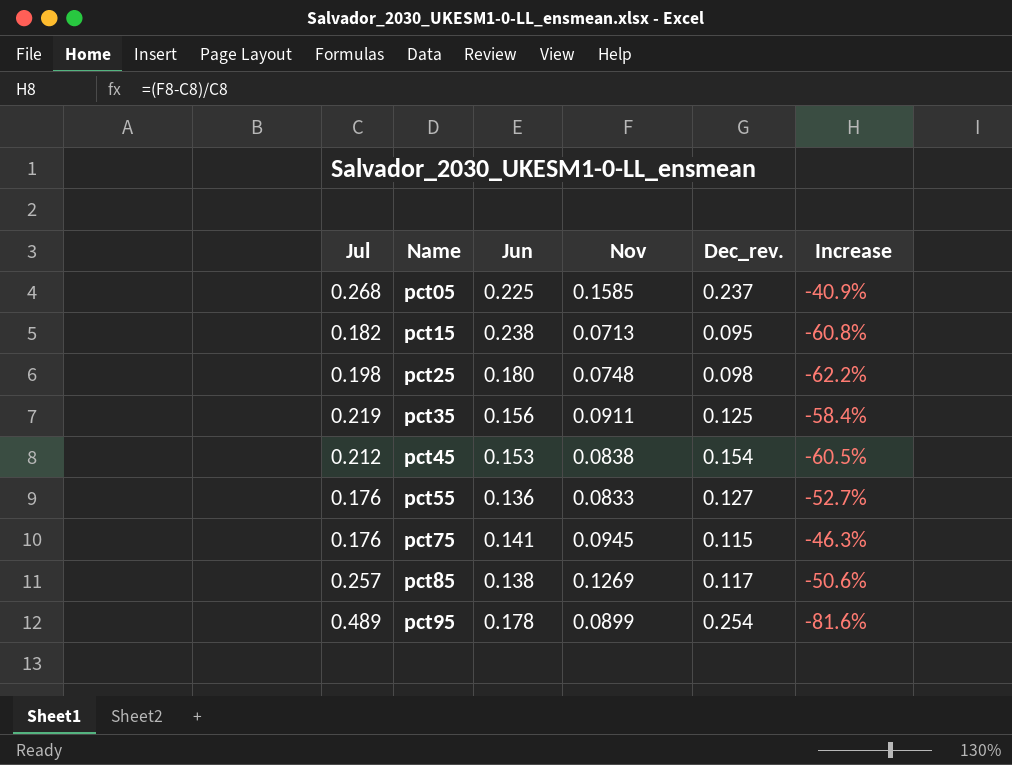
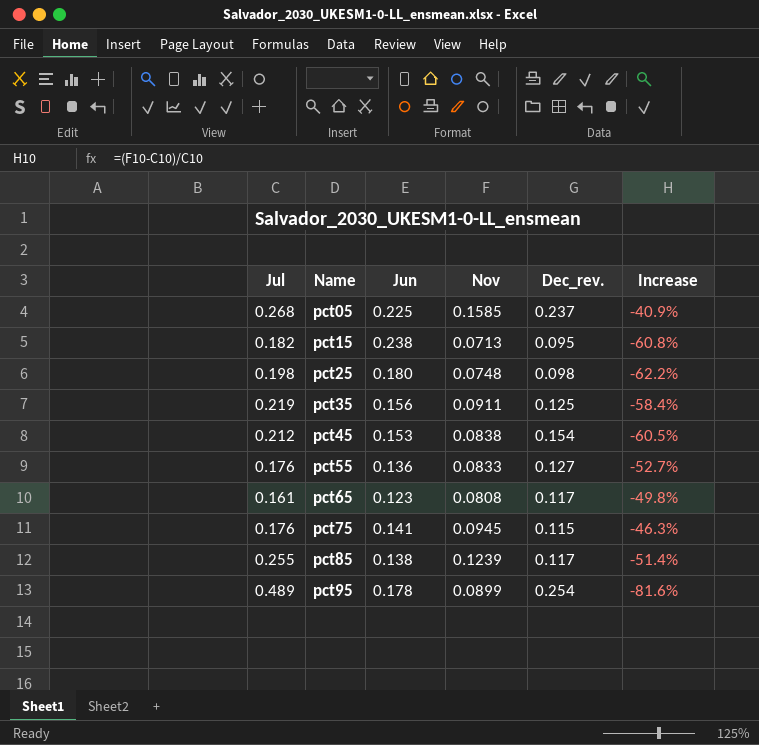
row pct65: none -> 0.161 | 0.123 | 0.0808 | 0.117 | -49.8%
pct85 | Jul: 0.257 -> 0.255
pct85 | Nov: 0.1269 -> 0.1239
pct85 | Increase: -50.6% -> -51.4%

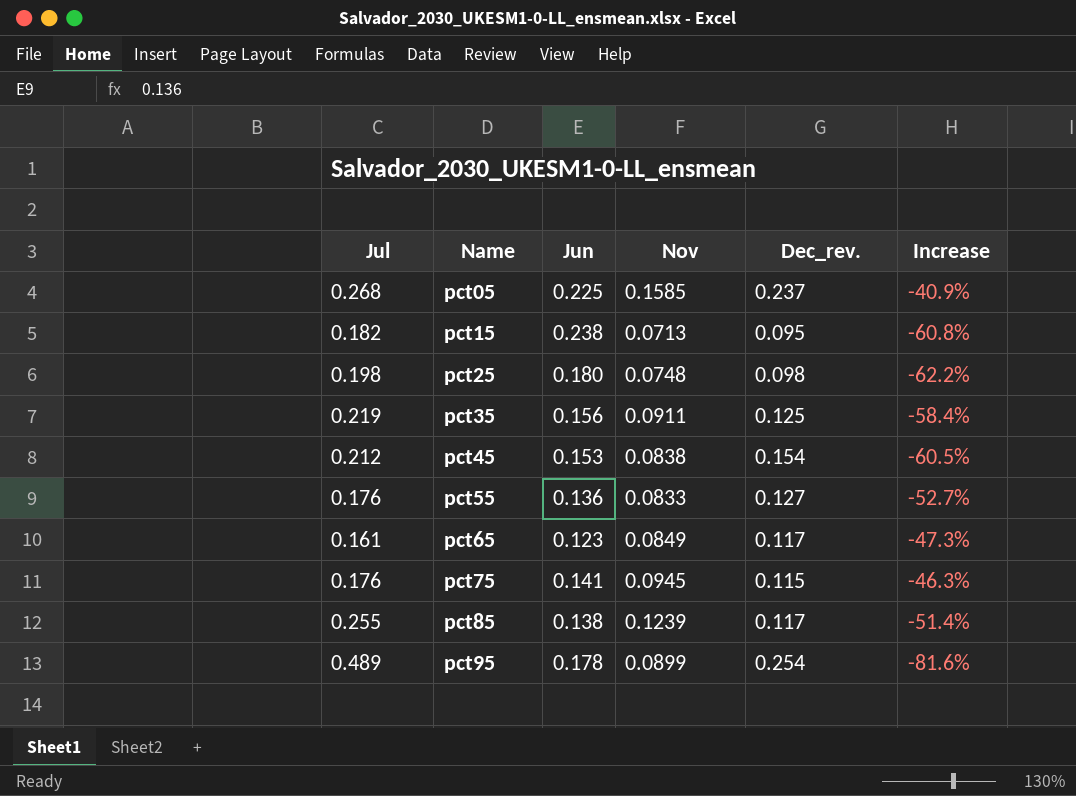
pct65 | Nov: 0.0808 -> 0.0849
pct65 | Increase: -49.8% -> -47.3%

